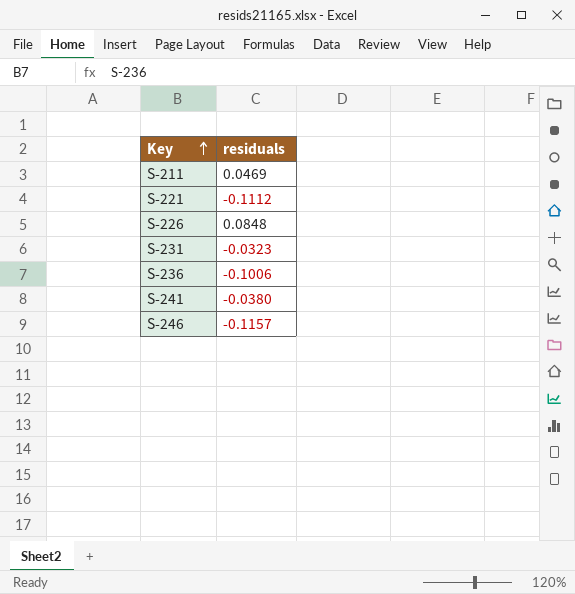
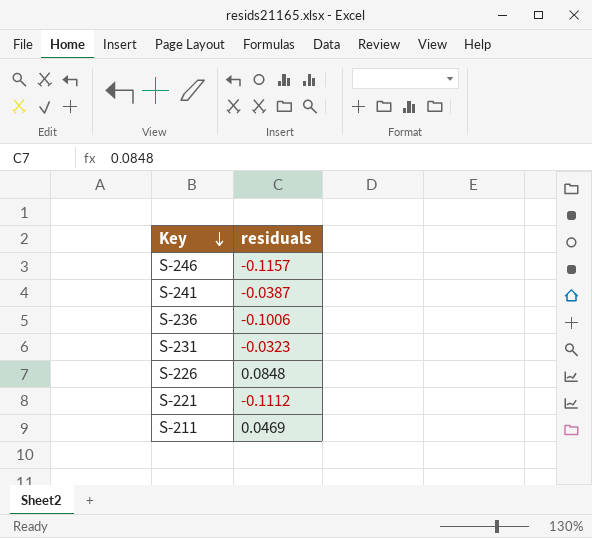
row order: Key ascending -> Key descending
S-241 | residuals: -0.0380 -> -0.0387

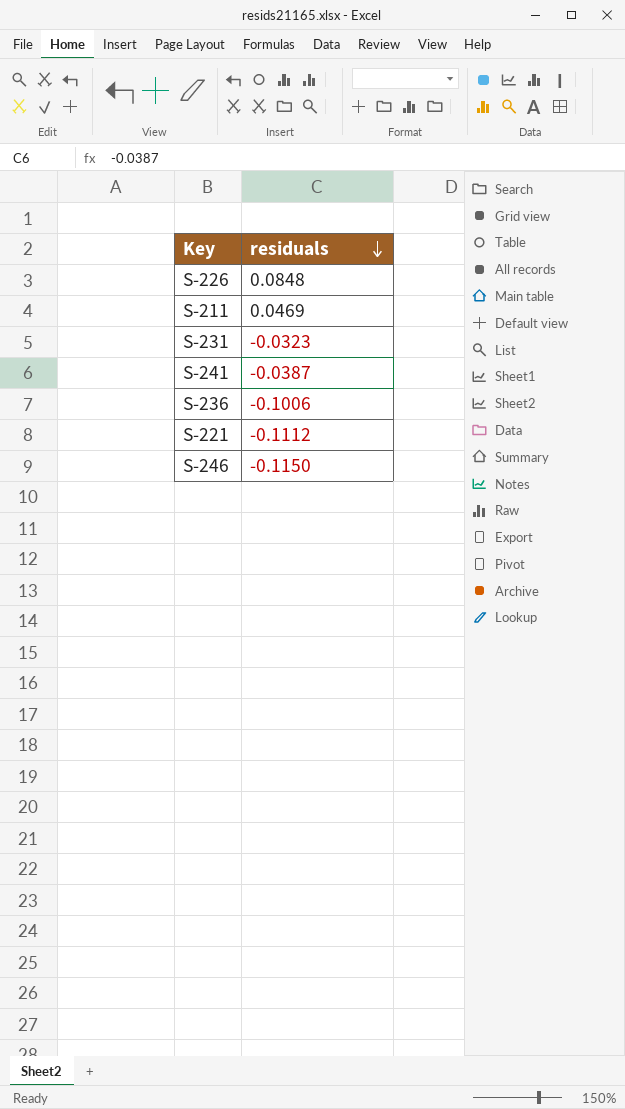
row order: Key descending -> residuals descending
S-246 | residuals: -0.1157 -> -0.1150

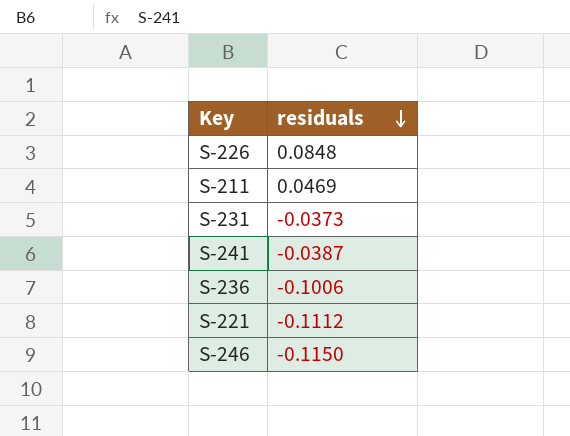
S-231 | residuals: -0.0323 -> -0.0373

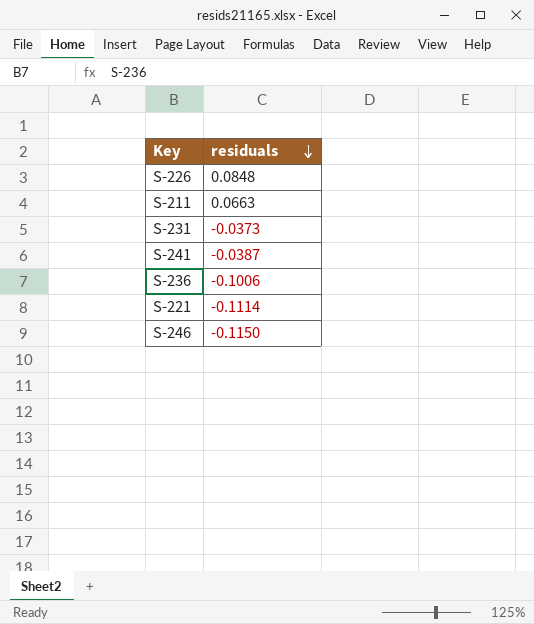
S-211 | residuals: 0.0469 -> 0.0663
S-221 | residuals: -0.1112 -> -0.1114

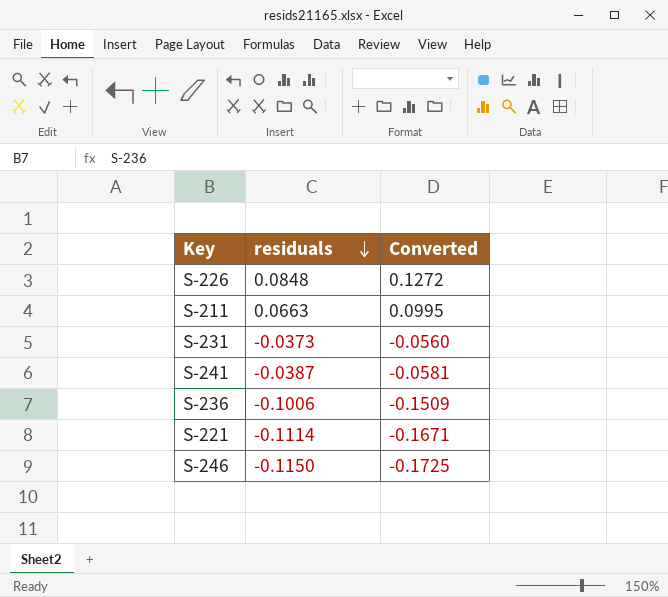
column Converted | formula: none -> [residuals] * 1.5

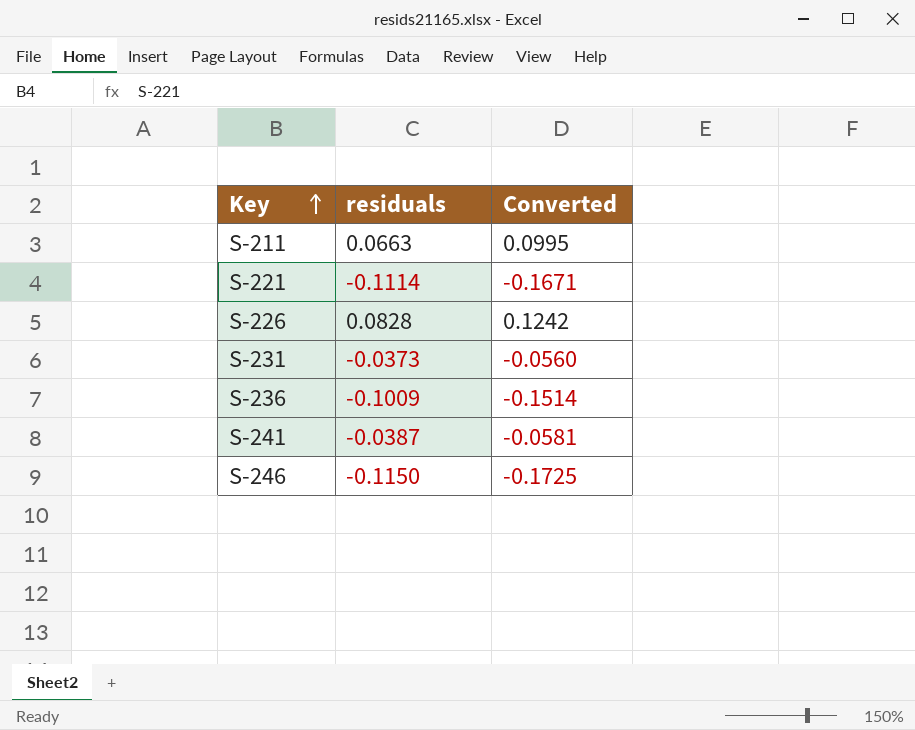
row order: residuals descending -> Key ascending
S-226 | residuals: 0.0848 -> 0.0828
S-226 | Converted: 0.1272 -> 0.1242
S-236 | residuals: -0.1006 -> -0.1009
S-236 | Converted: -0.1509 -> -0.1514

